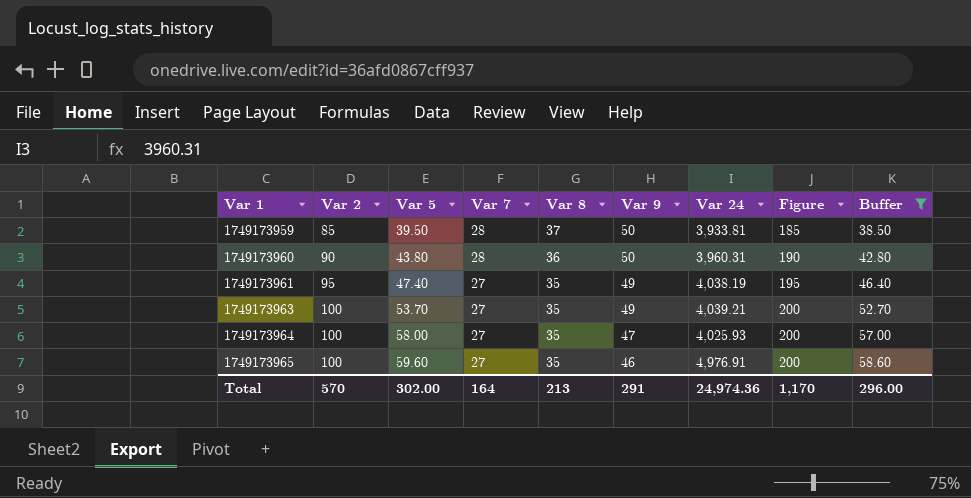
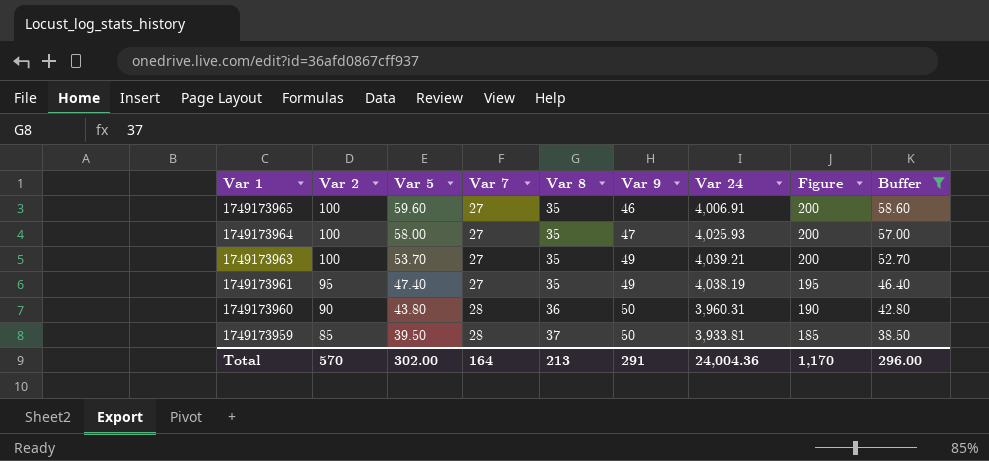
row order: Var 1 ascending -> Var 1 descending
1749173965 | Var 24: 4,976.91 -> 4,006.91
Total | Var 24: 24,974.36 -> 24,004.36

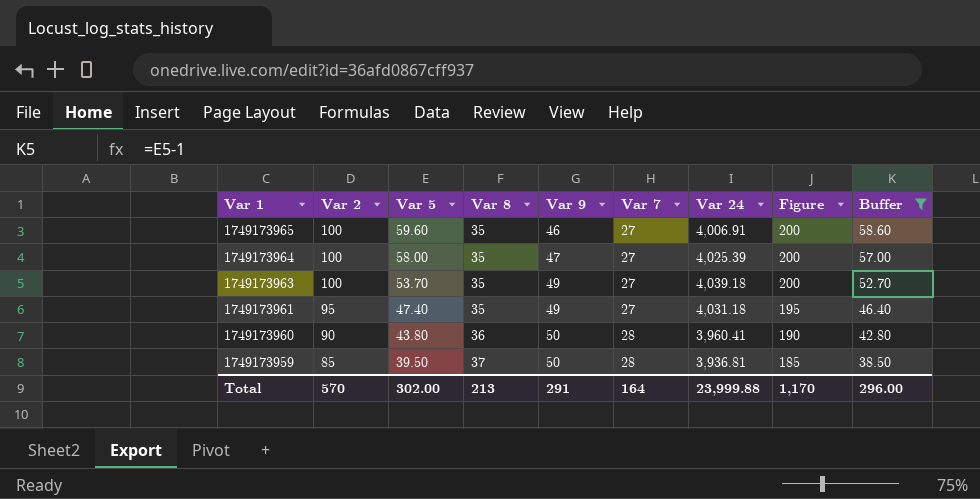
column Var 7 | position: 4 -> 6
1749173964 | Var 24: 4,025.93 -> 4,025.39
1749173963 | Var 24: 4,039.21 -> 4,039.18
1749173961 | Var 24: 4,038.19 -> 4,031.18
1749173960 | Var 24: 3,960.31 -> 3,960.41
1749173959 | Var 24: 3,933.81 -> 3,936.81
Total | Var 24: 24,004.36 -> 23,999.88

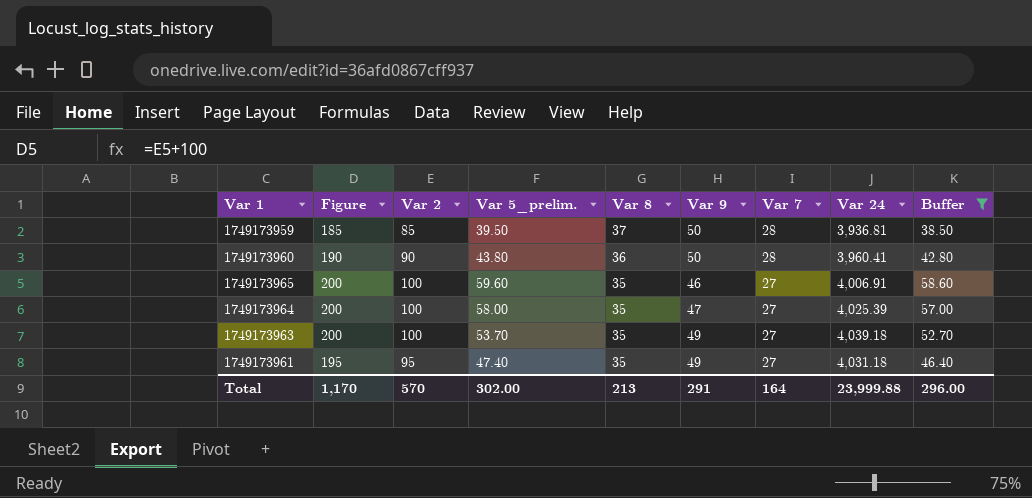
row order: Var 1 descending -> Var 8 descending
column Figure | position: 8 -> 2
column name: Var 5 -> Var 5_prelim.

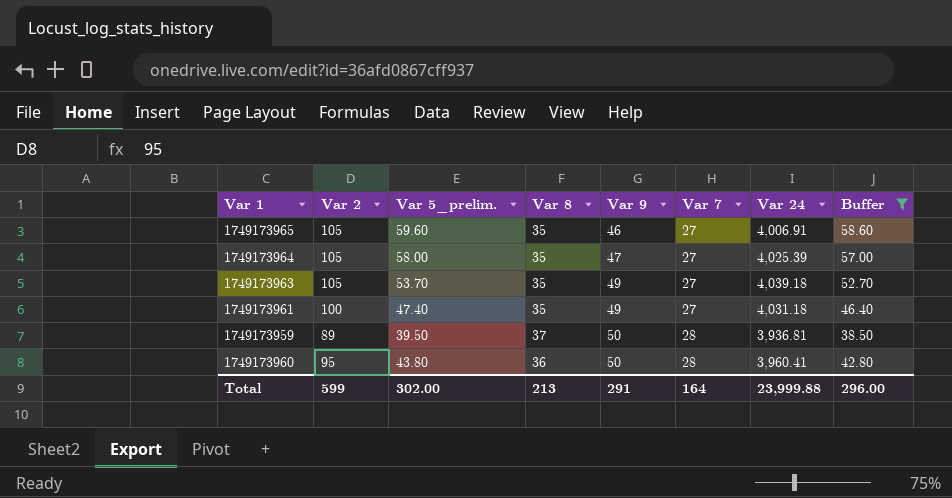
row order: Var 8 descending -> Var 9 ascending
column Figure | formula: [Var 2] + 100 -> none
1749173965 | Var 2: 100 -> 105
1749173964 | Var 2: 100 -> 105
1749173963 | Var 2: 100 -> 105
1749173961 | Var 2: 95 -> 100
1749173959 | Var 2: 85 -> 89
1749173960 | Var 2: 90 -> 95
Total | Var 2: 570 -> 599

